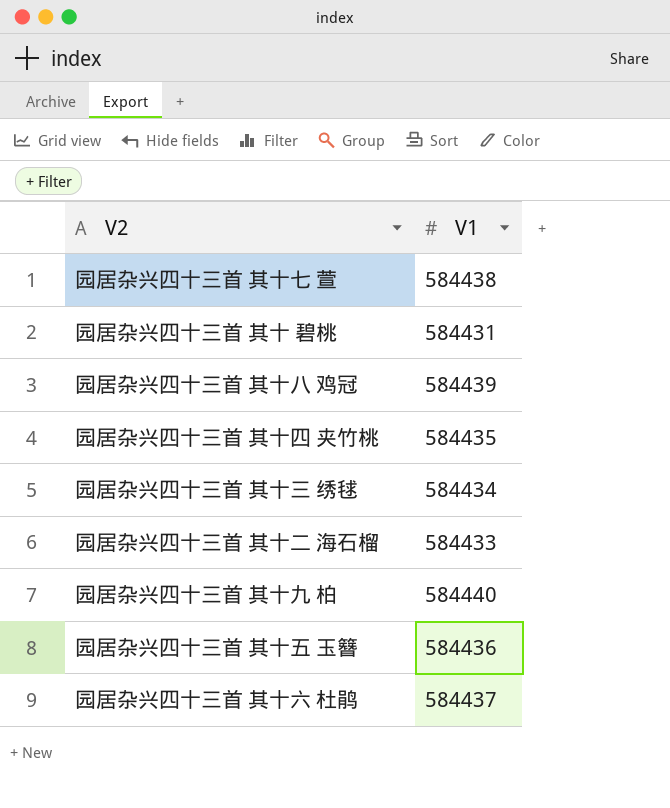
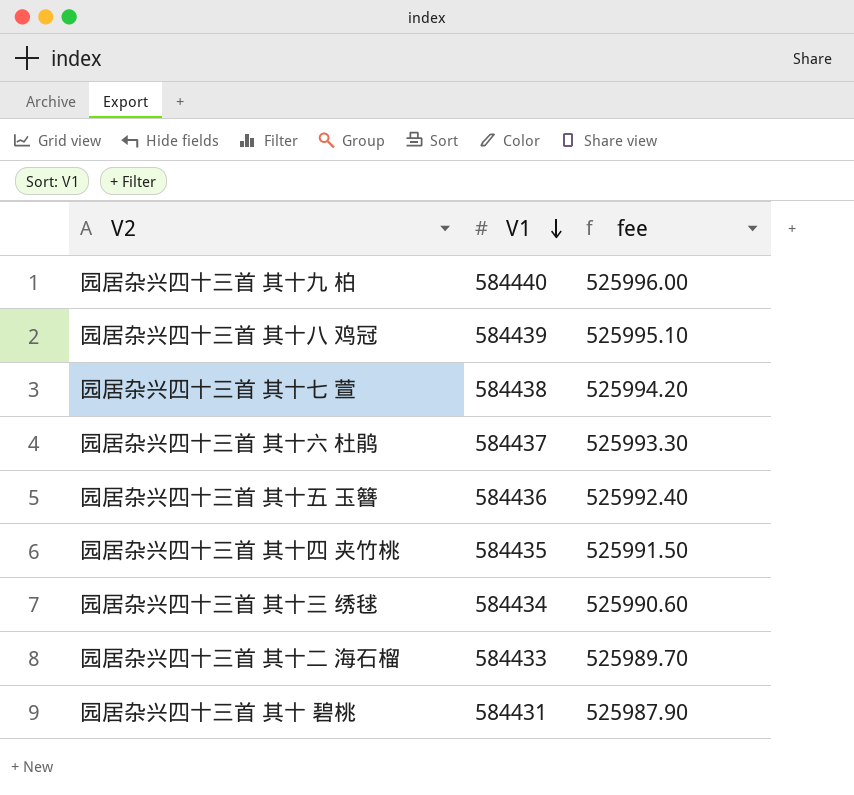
row order: none -> V1 descending
column fee | formula: none -> [V1] * 0.9

